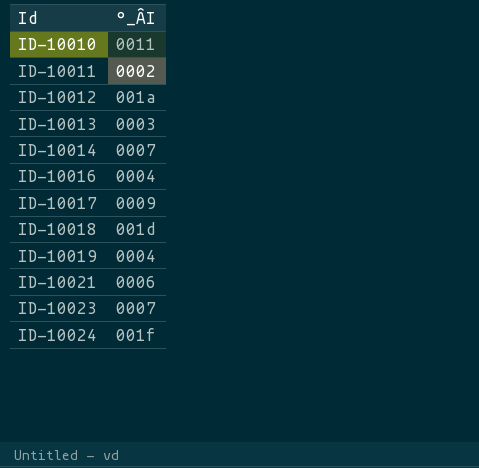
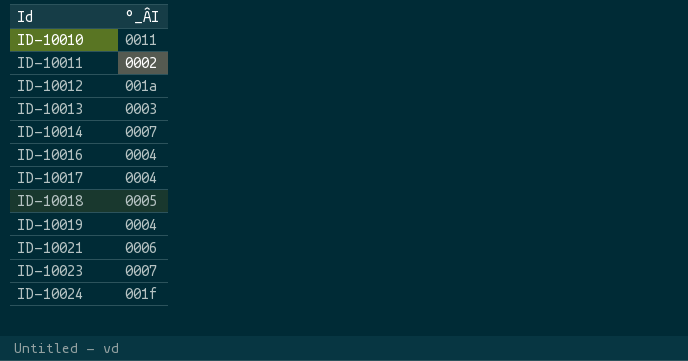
ID-10017 | °_ÂI: 0009 -> 0004
ID-10018 | °_ÂI: 001d -> 0005

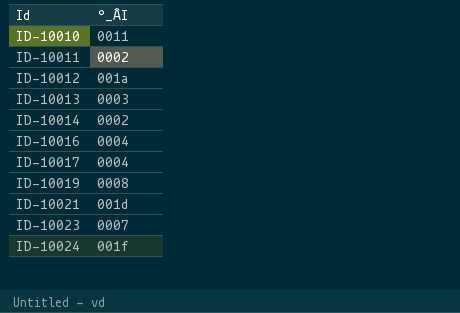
row ID-10018: 0005 -> none
ID-10014 | °_ÂI: 0007 -> 0002
ID-10019 | °_ÂI: 0004 -> 0008
ID-10021 | °_ÂI: 0006 -> 001d

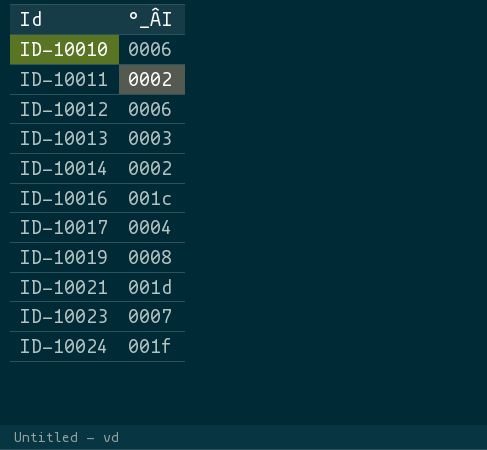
ID-10010 | °_ÂI: 0011 -> 0006
ID-10012 | °_ÂI: 001a -> 0006
ID-10016 | °_ÂI: 0004 -> 001c

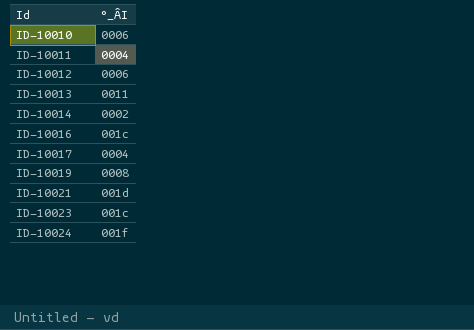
ID-10011 | °_ÂI: 0002 -> 0004
ID-10013 | °_ÂI: 0003 -> 0011
ID-10023 | °_ÂI: 0007 -> 001c

